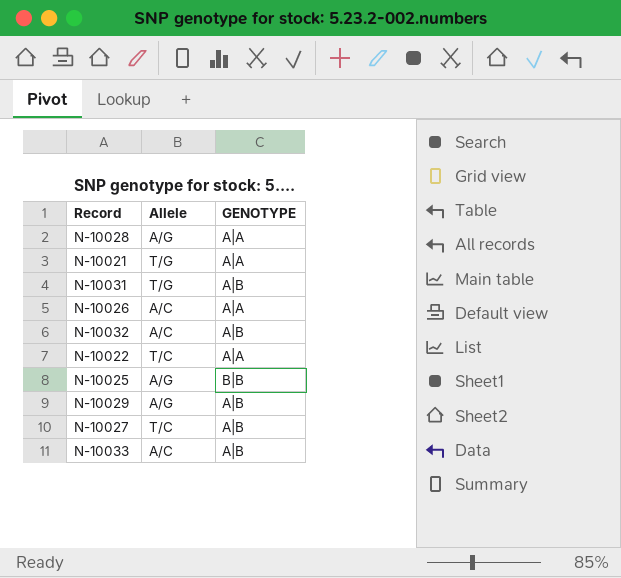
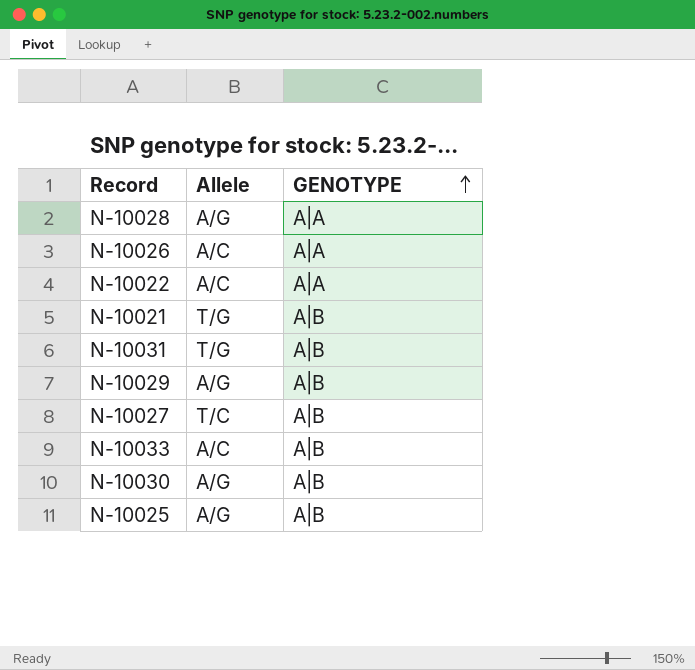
row order: none -> GENOTYPE ascending
row N-10032: A/C | A|B -> none
N-10022 | Allele: T/C -> A/C
N-10021 | GENOTYPE: A|A -> A|B
row N-10030: none -> A/G | A|B
N-10025 | GENOTYPE: B|B -> A|B

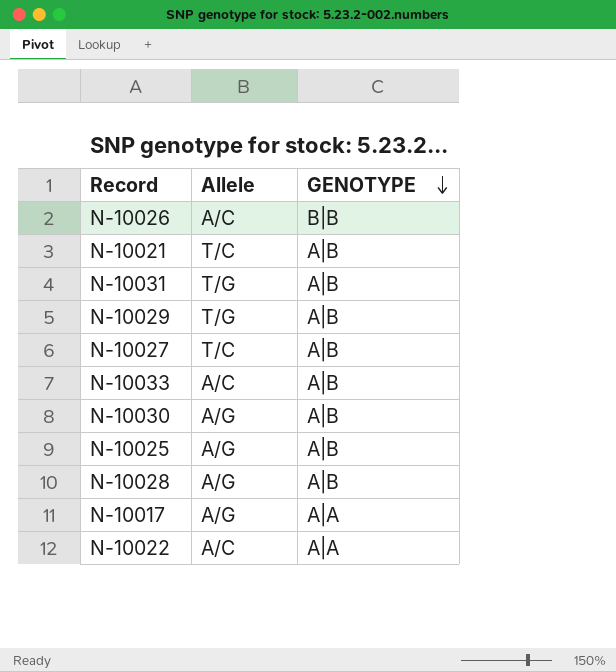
row order: GENOTYPE ascending -> GENOTYPE descending
N-10026 | GENOTYPE: A|A -> B|B
N-10021 | Allele: T/G -> T/C
N-10029 | Allele: A/G -> T/G
N-10028 | GENOTYPE: A|A -> A|B
row N-10017: none -> A/G | A|A

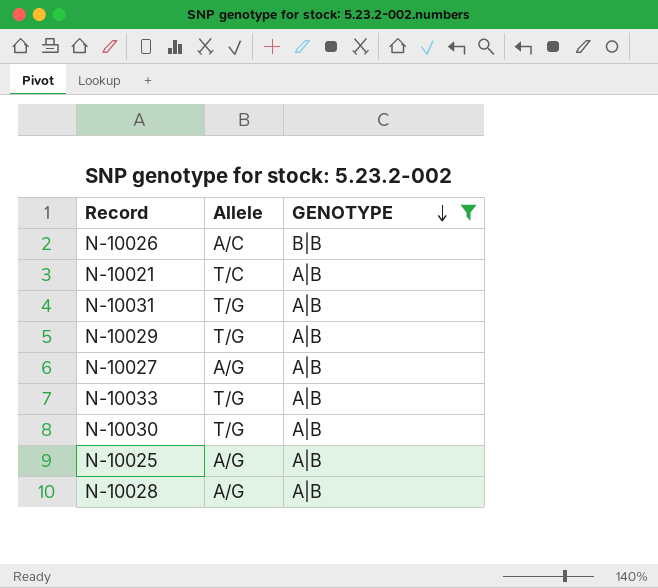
filter: none -> GENOTYPE != A|A
N-10027 | Allele: T/C -> A/G
N-10033 | Allele: A/C -> T/G
N-10030 | Allele: A/G -> T/G

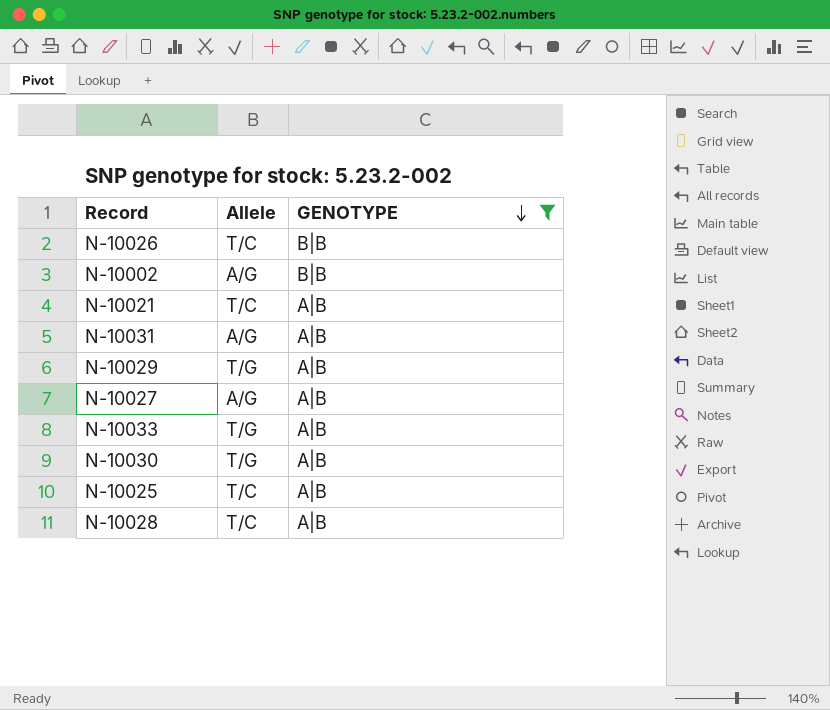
N-10026 | Allele: A/C -> T/C
row N-10002: none -> A/G | B|B
N-10031 | Allele: T/G -> A/G
N-10025 | Allele: A/G -> T/C
N-10028 | Allele: A/G -> T/C

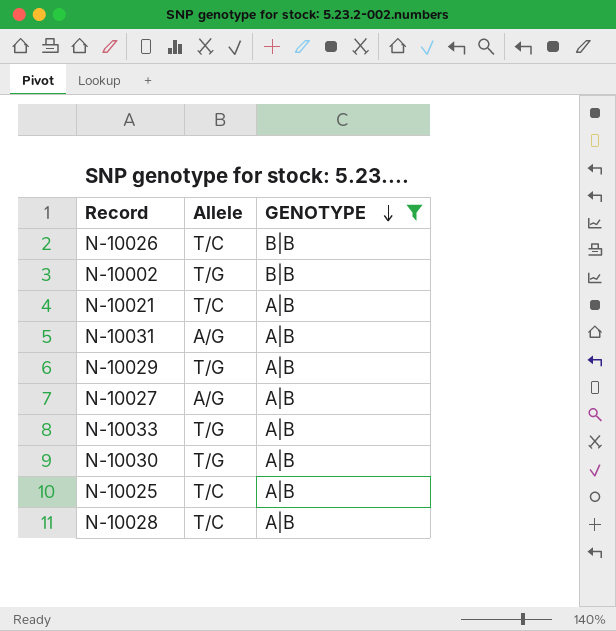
N-10002 | Allele: A/G -> T/G

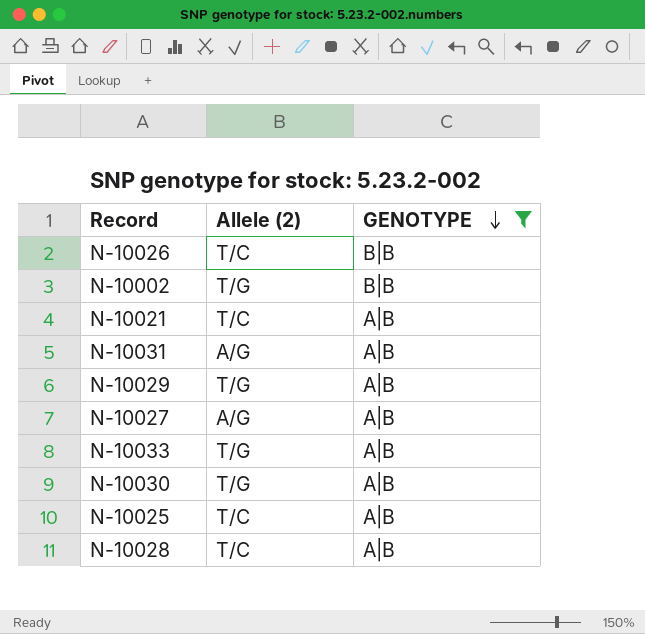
column name: Allele -> Allele (2)

